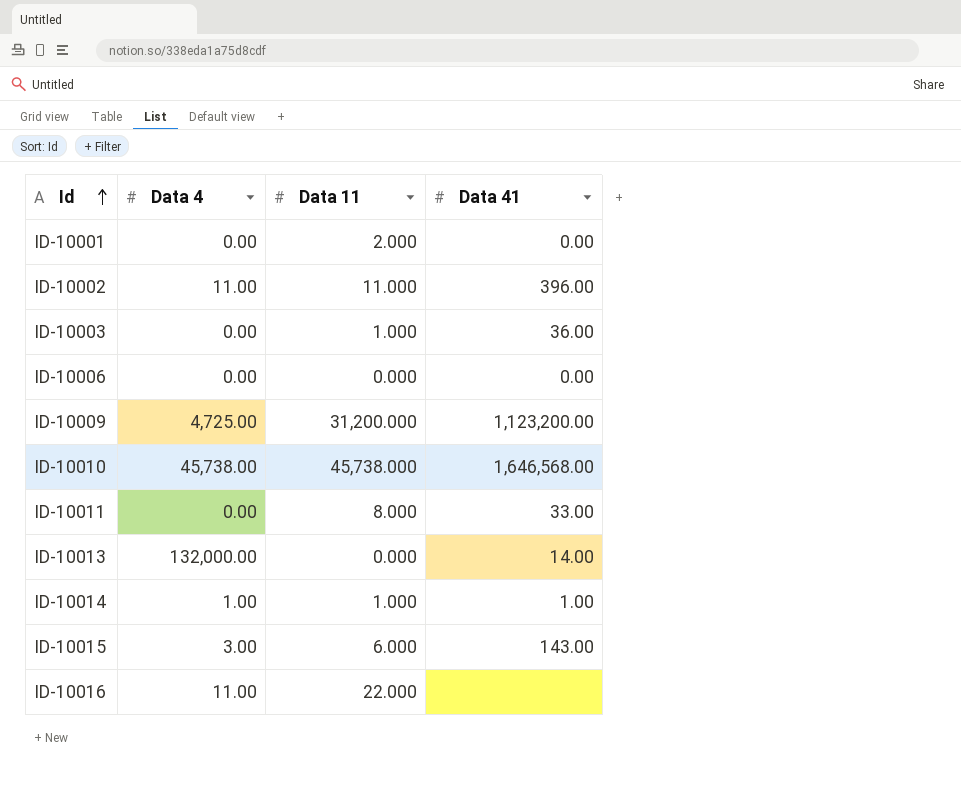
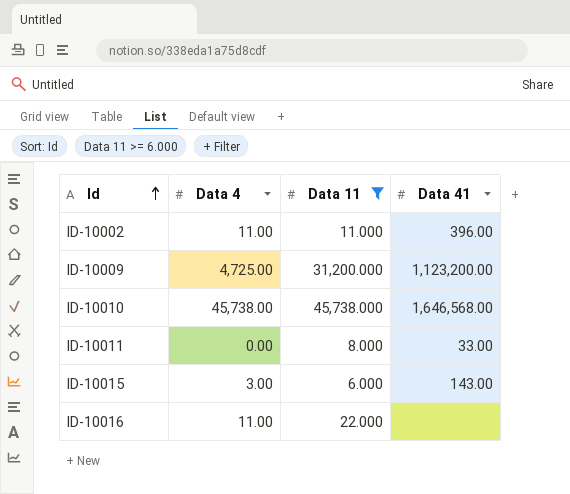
filter: none -> Data 11 >= 6.000

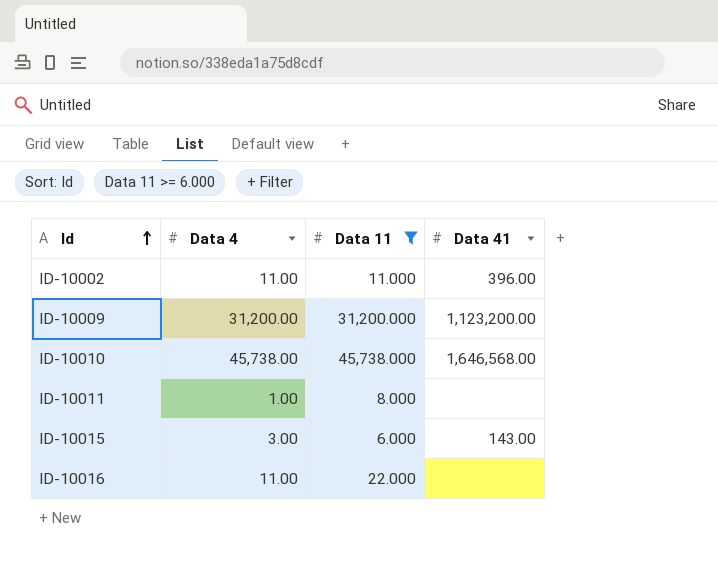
ID-10009 | Data 4: 4,725.00 -> 31,200.00
ID-10011 | Data 4: 0.00 -> 1.00
ID-10011 | Data 41: 33.00 -> none

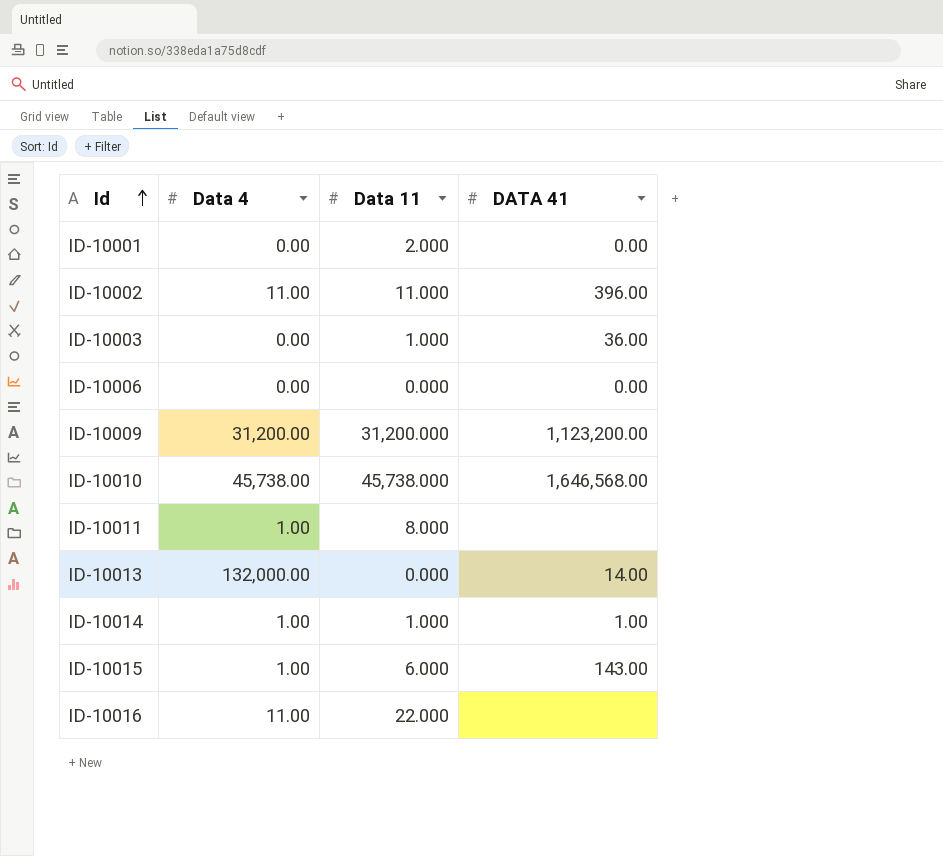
filter: Data 11 >= 6.000 -> none
column name: Data 41 -> DATA 41
ID-10015 | Data 4: 3.00 -> 1.00

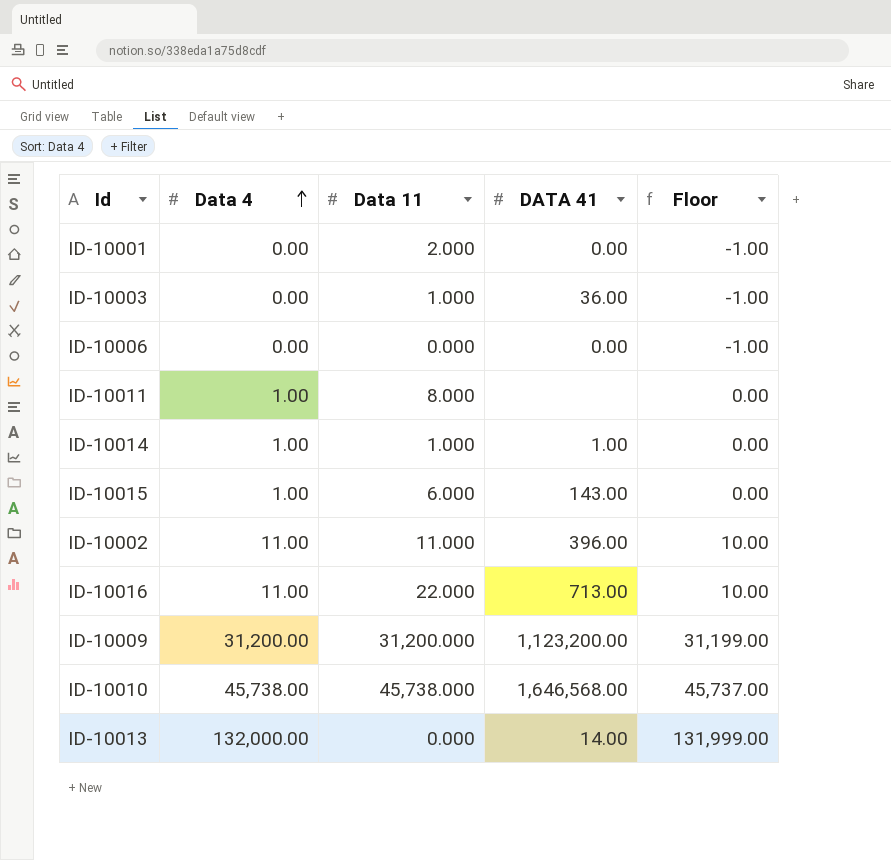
row order: Id ascending -> Data 4 ascending
column Floor | formula: none -> [Data 4] - 1
ID-10016 | DATA 41: none -> 713.00

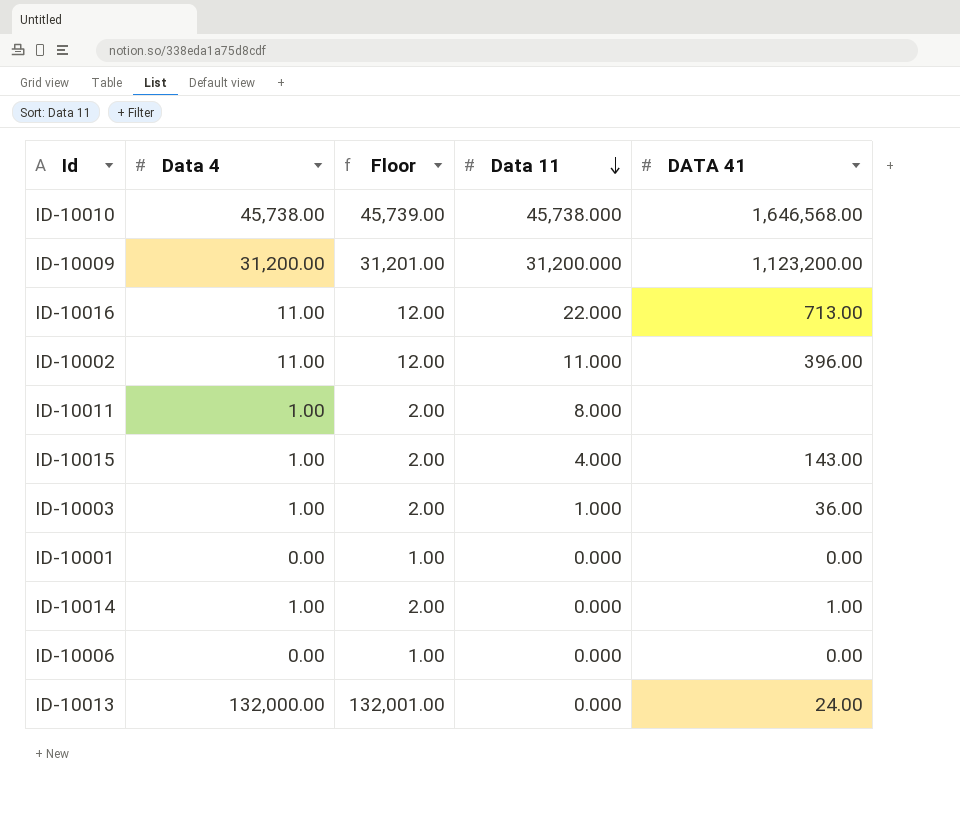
row order: Data 4 ascending -> Data 11 descending
column Floor | formula: [Data 4] - 1 -> [Data 4] + 1
column Floor | position: 5 -> 3
ID-10015 | Data 11: 6.000 -> 4.000
ID-10003 | Data 4: 0.00 -> 1.00
ID-10001 | Data 11: 2.000 -> 0.000
ID-10014 | Data 11: 1.000 -> 0.000
ID-10013 | DATA 41: 14.00 -> 24.00

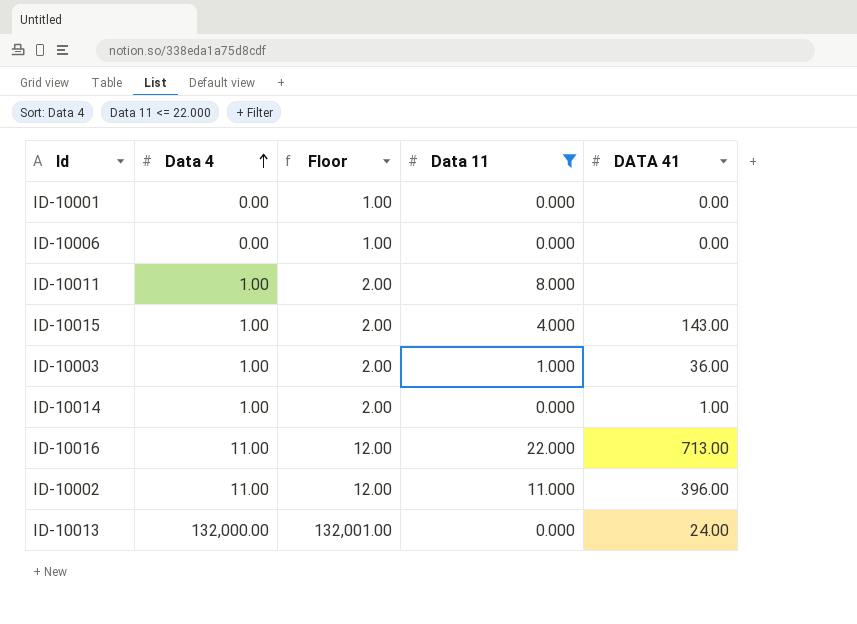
filter: none -> Data 11 <= 22.000
row order: Data 11 descending -> Data 4 ascending

